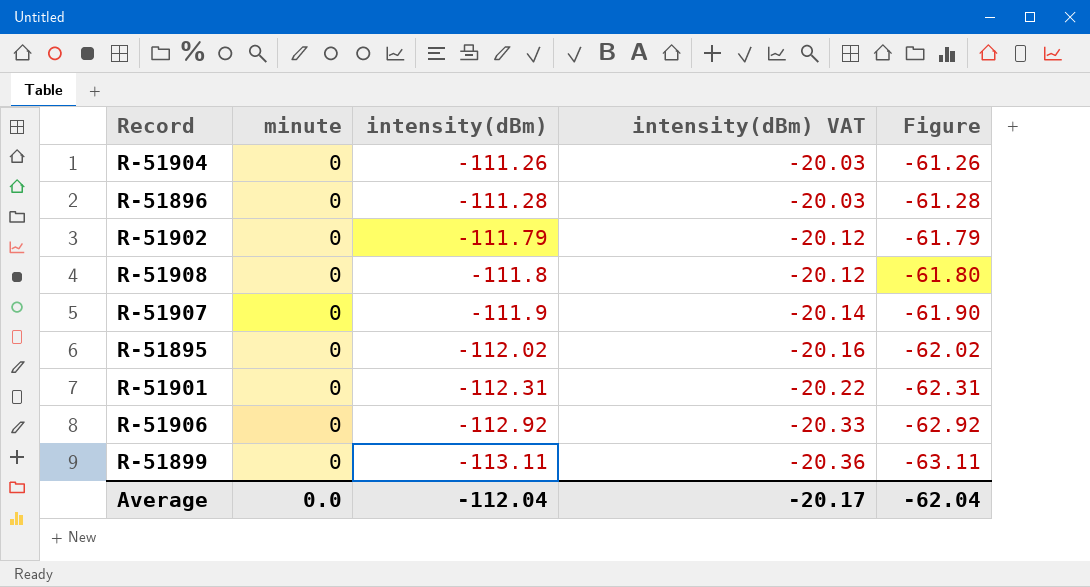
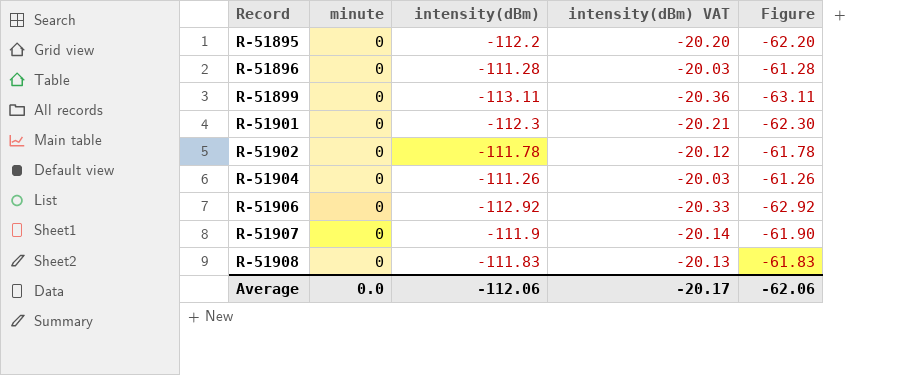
row order: intensity(dBm) descending -> Record ascending
R-51895 | intensity(dBm): -112.02 -> -112.2
R-51895 | intensity(dBm) VAT: -20.16 -> -20.20
R-51895 | Figure: -62.02 -> -62.20
R-51901 | intensity(dBm): -112.31 -> -112.3
R-51901 | intensity(dBm) VAT: -20.22 -> -20.21
R-51901 | Figure: -62.31 -> -62.30
R-51902 | intensity(dBm): -111.79 -> -111.78
R-51902 | Figure: -61.79 -> -61.78
R-51908 | intensity(dBm): -111.8 -> -111.83
R-51908 | intensity(dBm) VAT: -20.12 -> -20.13
R-51908 | Figure: -61.80 -> -61.83
Average | intensity(dBm): -112.04 -> -112.06
Average | Figure: -62.04 -> -62.06

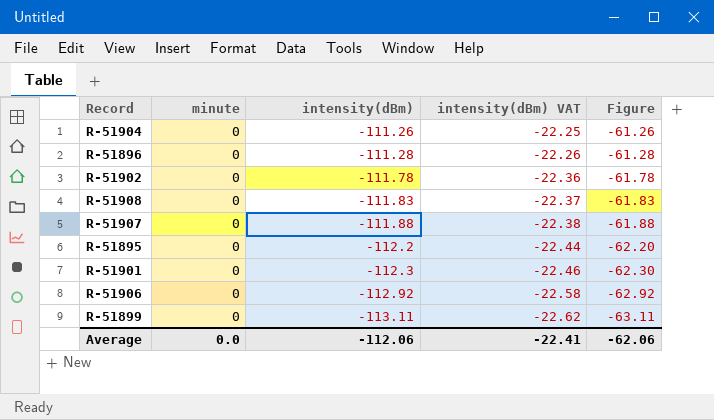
row order: Record ascending -> intensity(dBm) descending
column intensity(dBm) VAT | formula: [intensity(dBm)] * 0.18 -> [intensity(dBm)] * 0.2
R-51907 | intensity(dBm): -111.9 -> -111.88
R-51907 | Figure: -61.90 -> -61.88
Average | intensity(dBm) VAT: -20.17 -> -22.41

